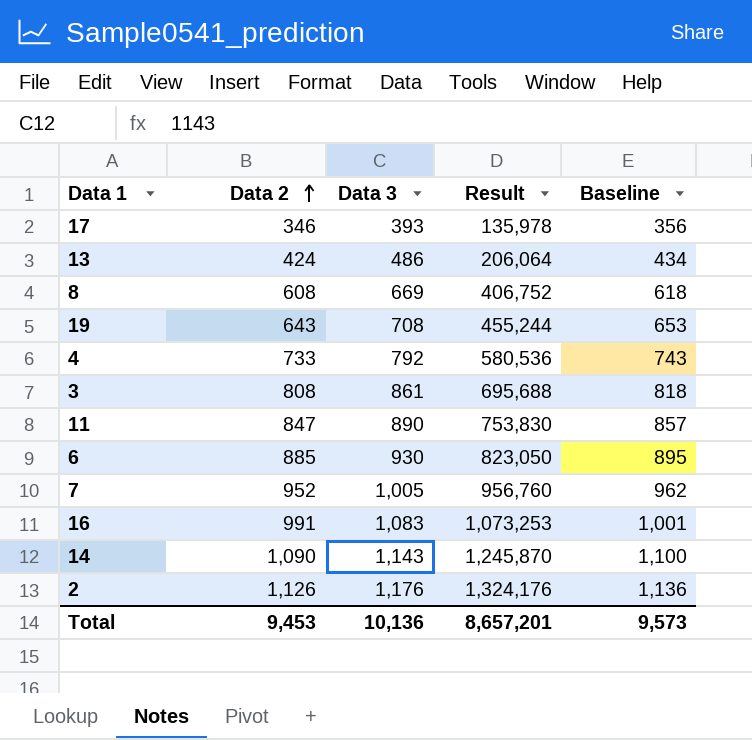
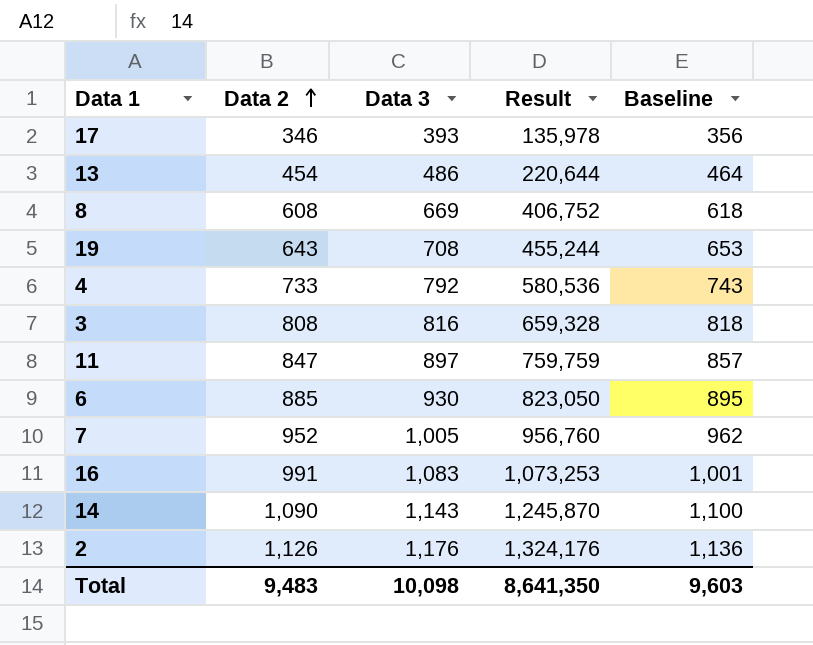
13 | Data 2: 424 -> 454
13 | Result: 206,064 -> 220,644
13 | Baseline: 434 -> 464
3 | Data 3: 861 -> 816
3 | Result: 695,688 -> 659,328
11 | Data 3: 890 -> 897
11 | Result: 753,830 -> 759,759
Total | Data 2: 9,453 -> 9,483
Total | Data 3: 10,136 -> 10,098
Total | Result: 8,657,201 -> 8,641,350
Total | Baseline: 9,573 -> 9,603

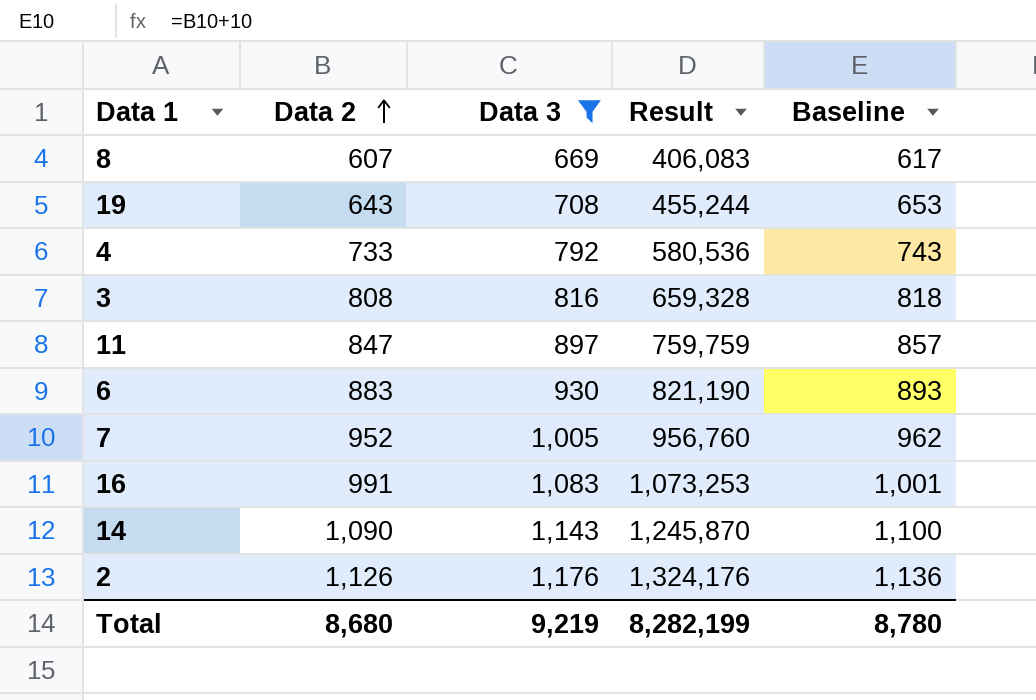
filter: none -> Data 3 >= 669
8 | Data 2: 608 -> 607
8 | Result: 406,752 -> 406,083
8 | Baseline: 618 -> 617
6 | Data 2: 885 -> 883
6 | Result: 823,050 -> 821,190
6 | Baseline: 895 -> 893
Total | Data 2: 9,483 -> 8,680
Total | Data 3: 10,098 -> 9,219
Total | Result: 8,641,350 -> 8,282,199
Total | Baseline: 9,603 -> 8,780

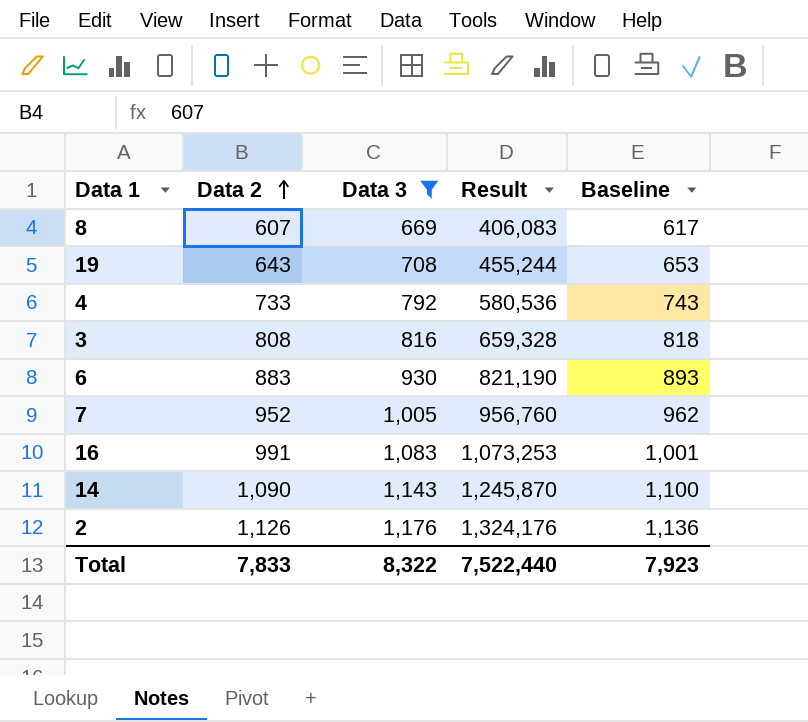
row 11: 847 | 897 | 759,759 | 857 -> none
Total | Data 2: 8,680 -> 7,833
Total | Data 3: 9,219 -> 8,322
Total | Result: 8,282,199 -> 7,522,440
Total | Baseline: 8,780 -> 7,923

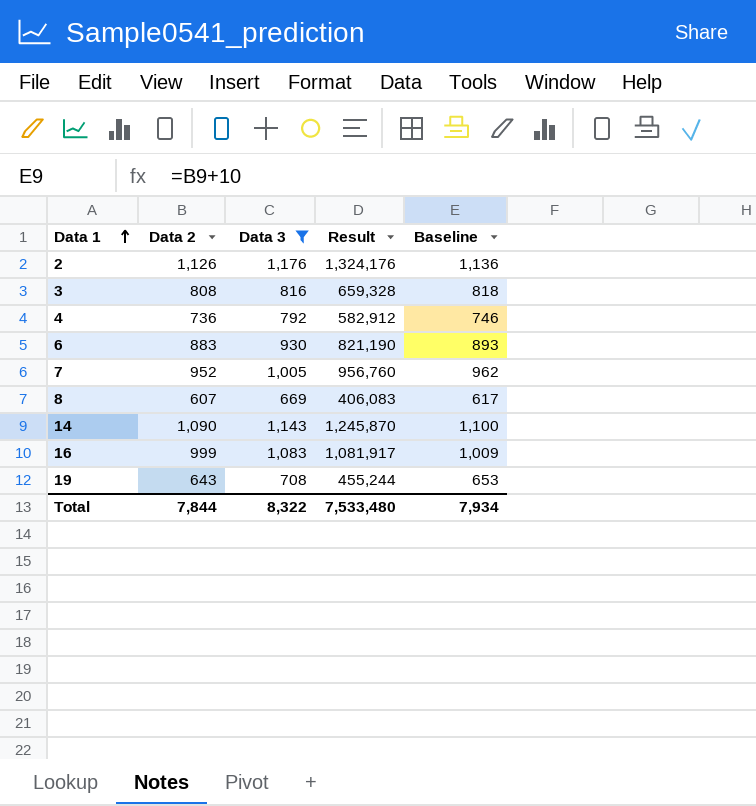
row order: Data 2 ascending -> Data 1 ascending
4 | Data 2: 733 -> 736
4 | Result: 580,536 -> 582,912
4 | Baseline: 743 -> 746
16 | Data 2: 991 -> 999
16 | Result: 1,073,253 -> 1,081,917
16 | Baseline: 1,001 -> 1,009
Total | Data 2: 7,833 -> 7,844
Total | Result: 7,522,440 -> 7,533,480
Total | Baseline: 7,923 -> 7,934

